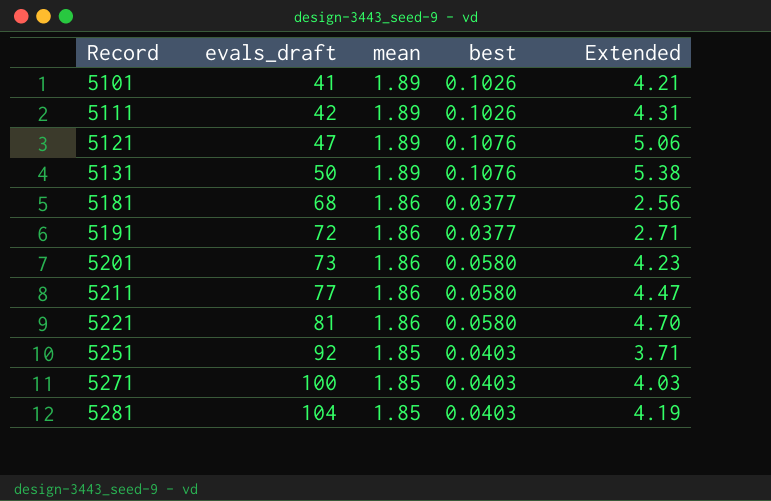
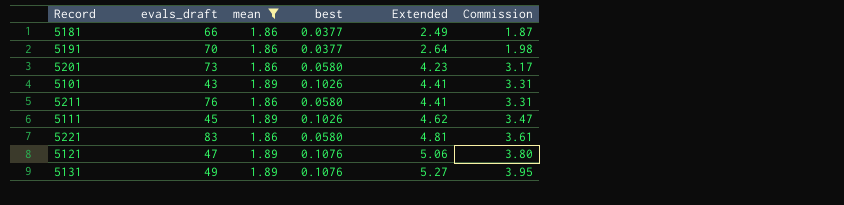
filter: none -> mean != 1.85
row order: Record ascending -> Extended ascending
column Commission | formula: none -> [Extended] * 0.75
5181 | evals_draft: 68 -> 66
5181 | Extended: 2.56 -> 2.49
5191 | evals_draft: 72 -> 70
5191 | Extended: 2.71 -> 2.64
5101 | evals_draft: 41 -> 43
5101 | Extended: 4.21 -> 4.41
5211 | evals_draft: 77 -> 76
5211 | Extended: 4.47 -> 4.41
5111 | evals_draft: 42 -> 45
5111 | Extended: 4.31 -> 4.62
5221 | evals_draft: 81 -> 83
5221 | Extended: 4.70 -> 4.81
5131 | evals_draft: 50 -> 49
5131 | Extended: 5.38 -> 5.27

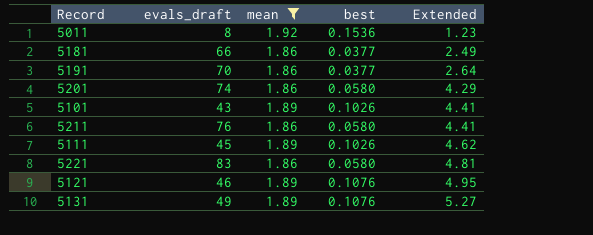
column Commission | formula: [Extended] * 0.75 -> none
row 5011: none -> 8 | 1.92 | 0.1536 | 1.23
5201 | evals_draft: 73 -> 74
5201 | Extended: 4.23 -> 4.29
5121 | evals_draft: 47 -> 46
5121 | Extended: 5.06 -> 4.95

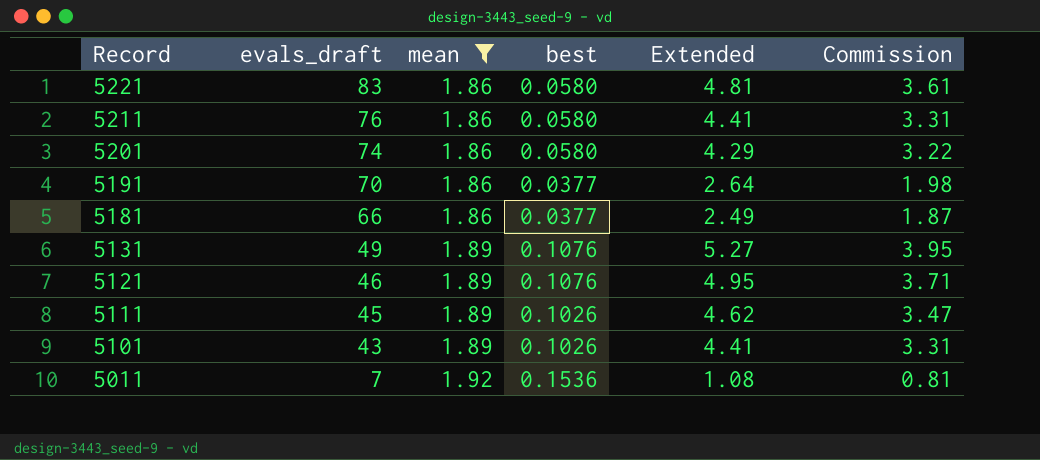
row order: Extended ascending -> Record descending
column Commission | formula: none -> [Extended] * 0.75
5011 | evals_draft: 8 -> 7
5011 | Extended: 1.23 -> 1.08

